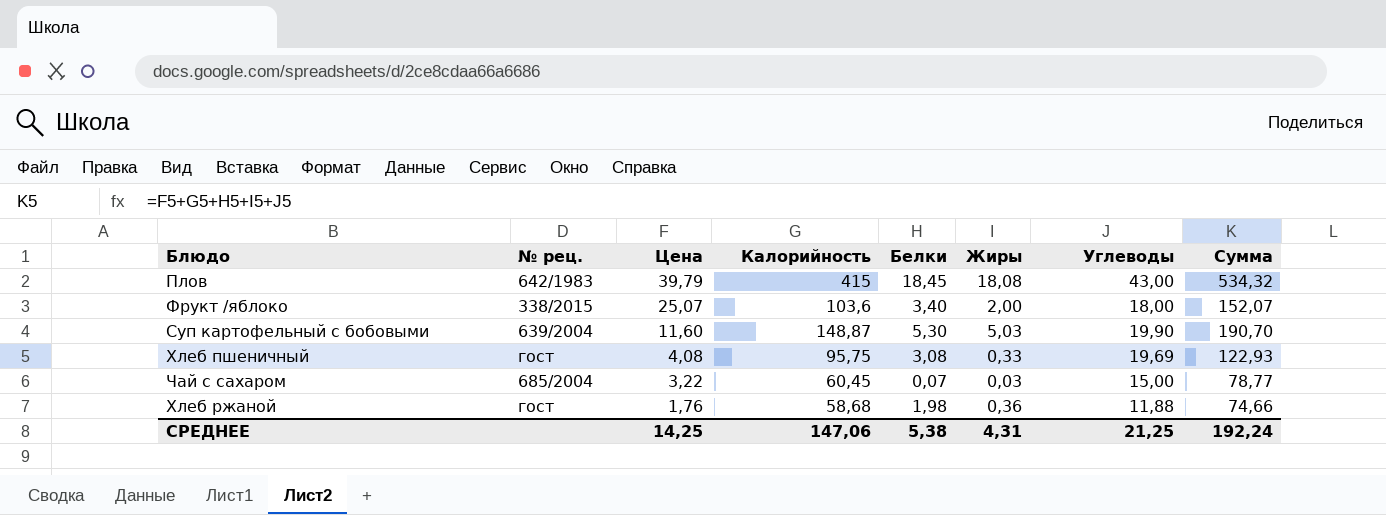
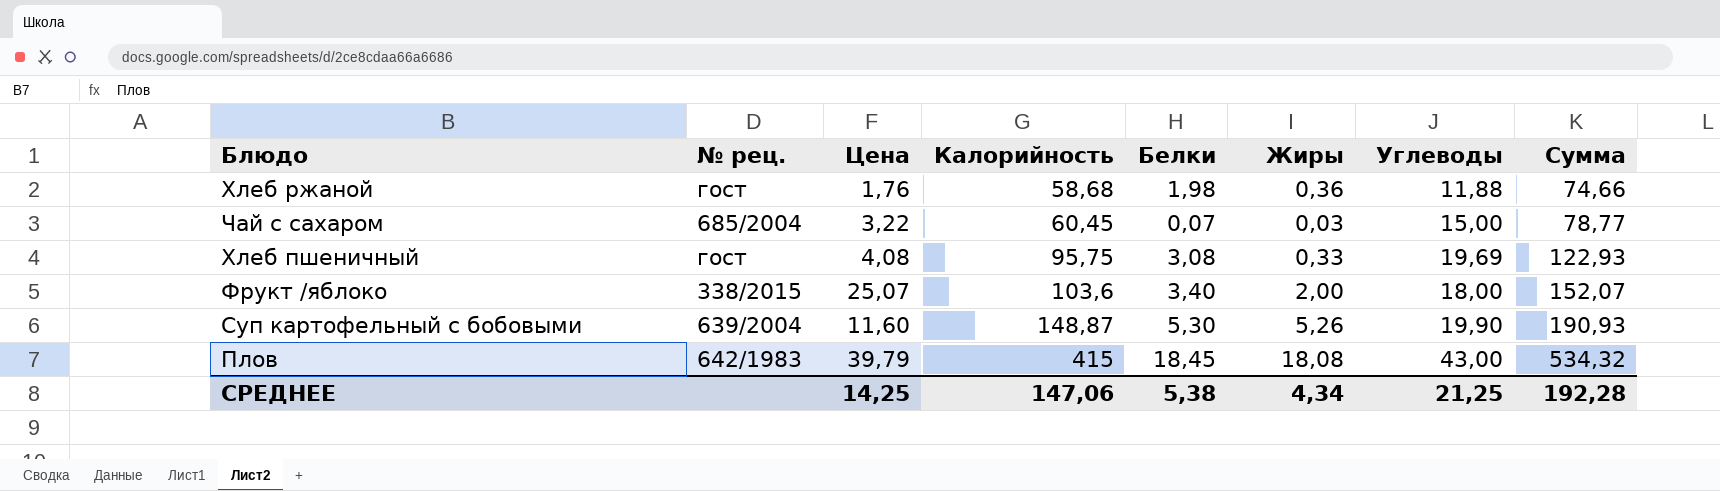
row order: Цена descending -> Калорийность ascending
Суп картофельный с бобовыми | Жиры: 5,03 -> 5,26
Суп картофельный с бобовыми | Сумма: 190,70 -> 190,93
СРЕДНЕЕ | Жиры: 4,31 -> 4,34
СРЕДНЕЕ | Сумма: 192,24 -> 192,28

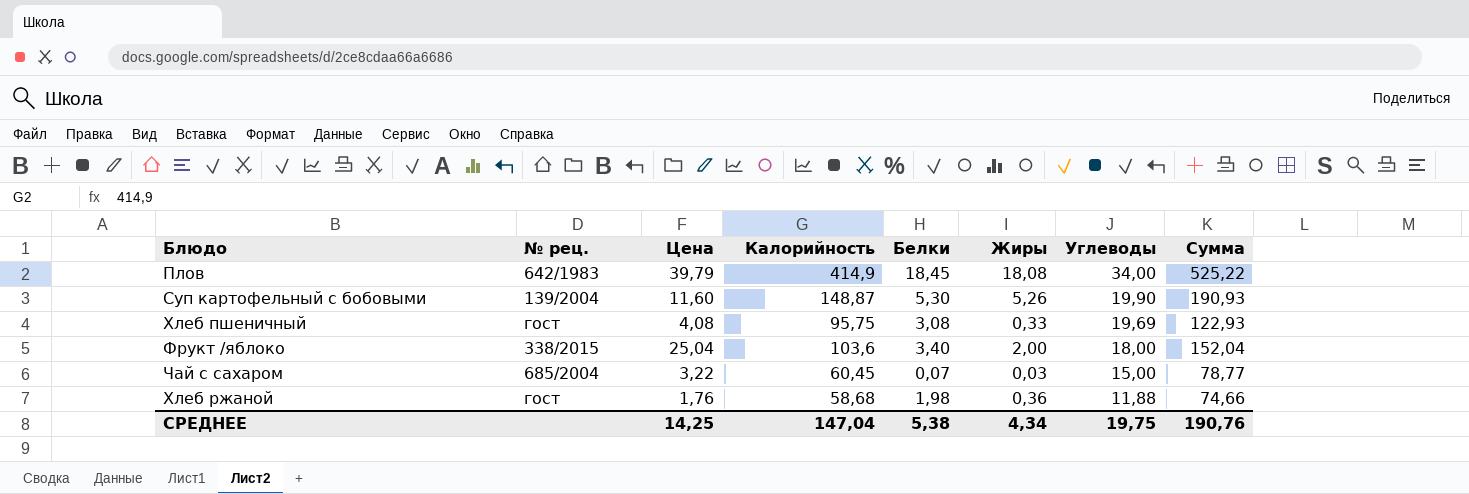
row order: Калорийность ascending -> Углеводы descending
Плов | Калорийность: 415 -> 414,9
Плов | Углеводы: 43,00 -> 34,00
Плов | Сумма: 534,32 -> 525,22
Суп картофельный с бобовыми | № рец.: 639/2004 -> 139/2004
Фрукт /яблоко | Цена: 25,07 -> 25,04
Фрукт /яблоко | Сумма: 152,07 -> 152,04
СРЕДНЕЕ | Калорийность: 147,06 -> 147,04
СРЕДНЕЕ | Углеводы: 21,25 -> 19,75
СРЕДНЕЕ | Сумма: 192,28 -> 190,76

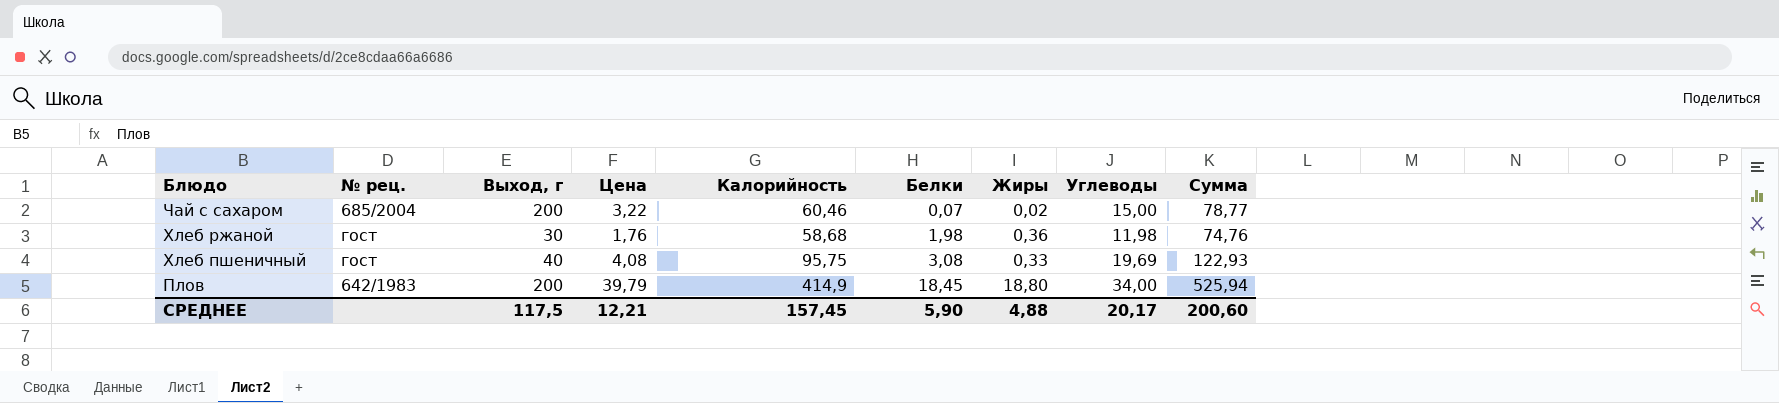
row order: Углеводы descending -> Блюдо descending
column Выход, г | position: none -> 3
row Суп картофельный с бобовыми: 139/2004 | 11,60 | 148,87 | 5,30 | 5,26 | 19,90 | 190,93 -> none
row Фрукт /яблоко: 338/2015 | 25,04 | 103,6 | 3,40 | 2,00 | 18,00 | 152,04 -> none
Чай с сахаром | Калорийность: 60,45 -> 60,46
Чай с сахаром | Жиры: 0,03 -> 0,02
Хлеб ржаной | Углеводы: 11,88 -> 11,98
Хлеб ржаной | Сумма: 74,66 -> 74,76
Плов | Жиры: 18,08 -> 18,80
Плов | Сумма: 525,22 -> 525,94
СРЕДНЕЕ | Цена: 14,25 -> 12,21
СРЕДНЕЕ | Калорийность: 147,04 -> 157,45
СРЕДНЕЕ | Белки: 5,38 -> 5,90
СРЕДНЕЕ | Жиры: 4,34 -> 4,88
СРЕДНЕЕ | Углеводы: 19,75 -> 20,17
СРЕДНЕЕ | Сумма: 190,76 -> 200,60

